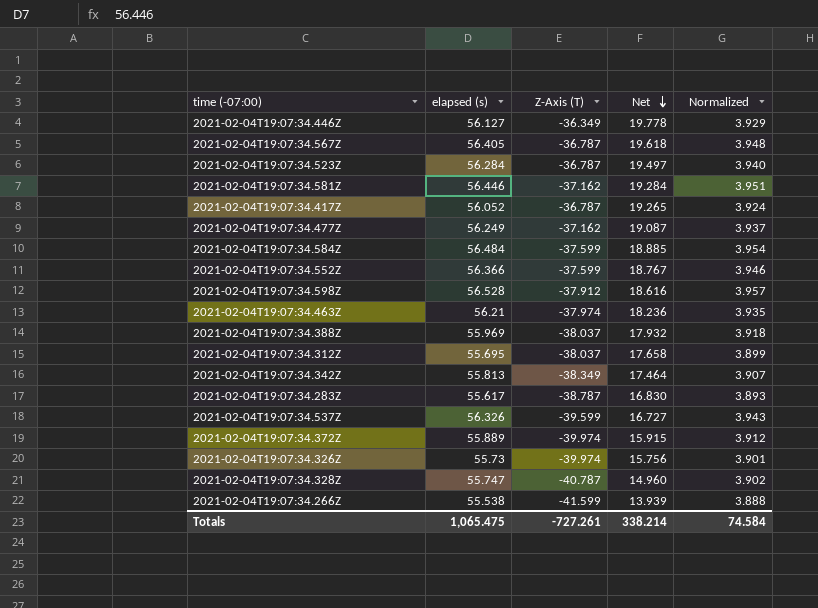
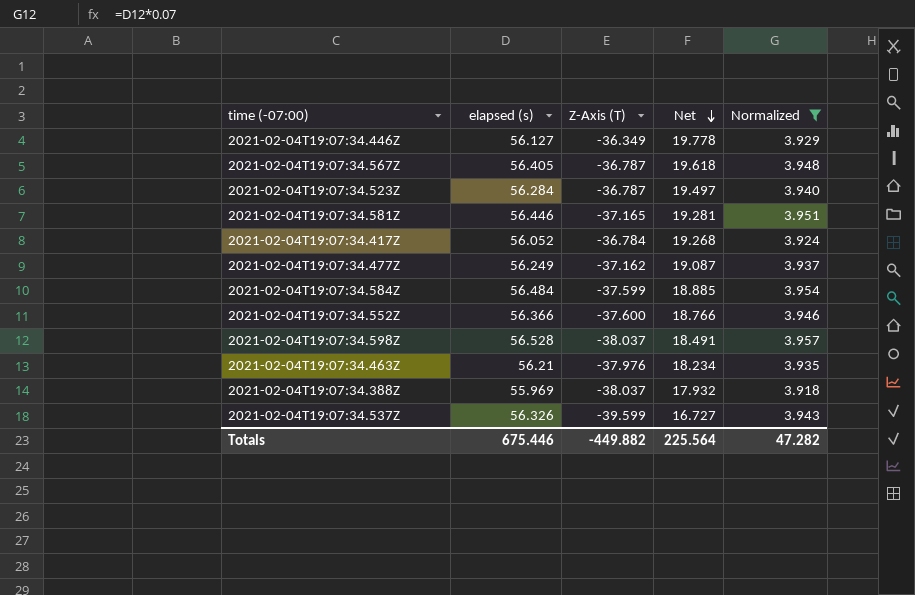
filter: none -> Normalized >= 3.918
2021-02-04T19:07:34.581Z | Z-Axis (T): -37.162 -> -37.165
2021-02-04T19:07:34.581Z | Net: 19.284 -> 19.281
2021-02-04T19:07:34.417Z | Z-Axis (T): -36.787 -> -36.784
2021-02-04T19:07:34.417Z | Net: 19.265 -> 19.268
2021-02-04T19:07:34.552Z | Z-Axis (T): -37.599 -> -37.600
2021-02-04T19:07:34.552Z | Net: 18.767 -> 18.766
2021-02-04T19:07:34.598Z | Z-Axis (T): -37.912 -> -38.037
2021-02-04T19:07:34.598Z | Net: 18.616 -> 18.491
2021-02-04T19:07:34.463Z | Z-Axis (T): -37.974 -> -37.976
2021-02-04T19:07:34.463Z | Net: 18.236 -> 18.234
Totals | elapsed (s): 1,065.475 -> 675.446
Totals | Z-Axis (T): -727.261 -> -449.882
Totals | Net: 338.214 -> 225.564
Totals | Normalized: 74.584 -> 47.282

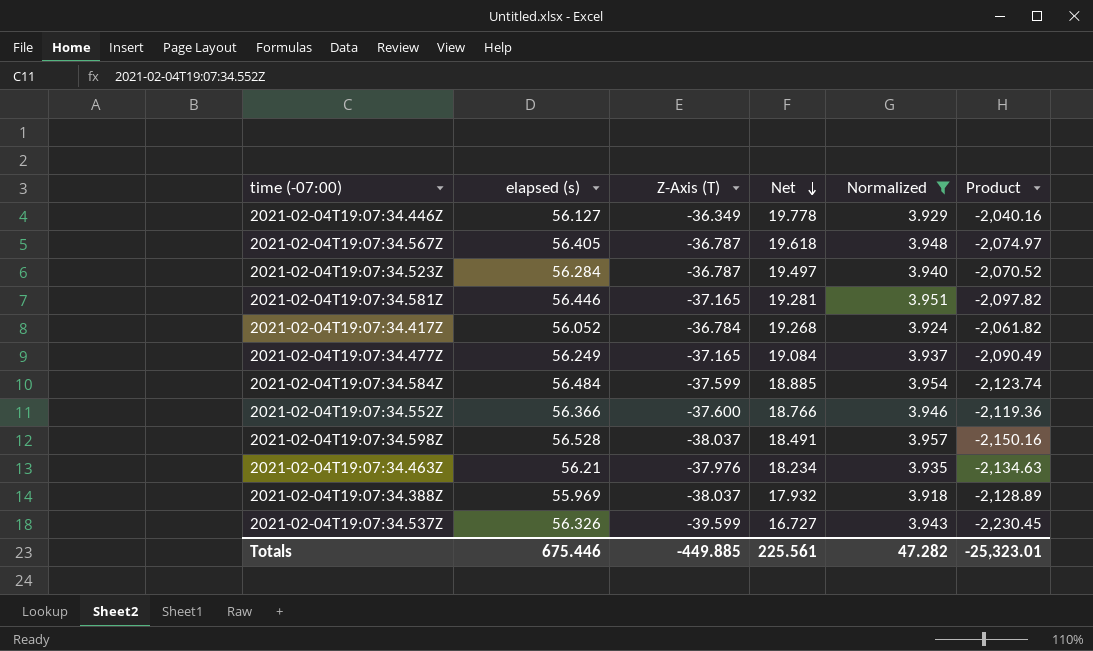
column Product | formula: none -> [elapsed (s)] * [Z-Axis (T)]
2021-02-04T19:07:34.477Z | Z-Axis (T): -37.162 -> -37.165
2021-02-04T19:07:34.477Z | Net: 19.087 -> 19.084
Totals | Z-Axis (T): -449.882 -> -449.885
Totals | Net: 225.564 -> 225.561

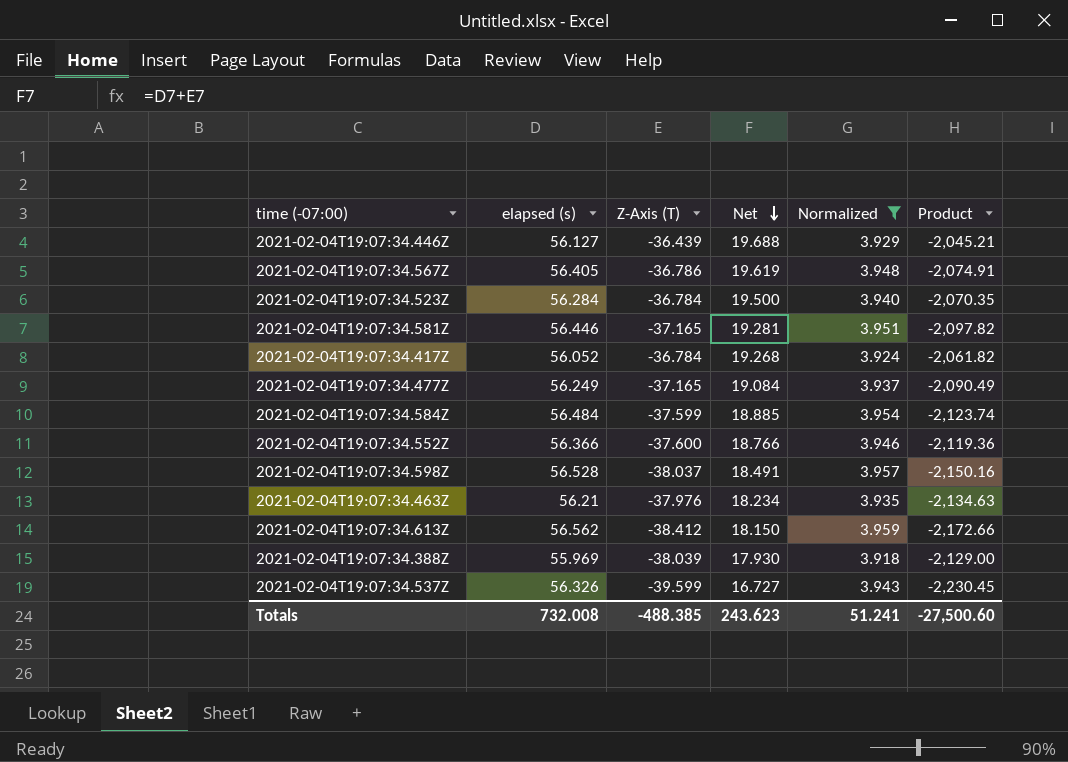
2021-02-04T19:07:34.446Z | Z-Axis (T): -36.349 -> -36.439
2021-02-04T19:07:34.446Z | Net: 19.778 -> 19.688
2021-02-04T19:07:34.446Z | Product: -2,040.16 -> -2,045.21
2021-02-04T19:07:34.567Z | Z-Axis (T): -36.787 -> -36.786
2021-02-04T19:07:34.567Z | Net: 19.618 -> 19.619
2021-02-04T19:07:34.567Z | Product: -2,074.97 -> -2,074.91
2021-02-04T19:07:34.523Z | Z-Axis (T): -36.787 -> -36.784
2021-02-04T19:07:34.523Z | Net: 19.497 -> 19.500
2021-02-04T19:07:34.523Z | Product: -2,070.52 -> -2,070.35
row 2021-02-04T19:07:34.613Z: none -> 56.562 | -38.412 | 18.150 | 3.959 | -2,172.66
2021-02-04T19:07:34.388Z | Z-Axis (T): -38.037 -> -38.039
2021-02-04T19:07:34.388Z | Net: 17.932 -> 17.930
2021-02-04T19:07:34.388Z | Product: -2,128.89 -> -2,129.00
Totals | elapsed (s): 675.446 -> 732.008
Totals | Z-Axis (T): -449.885 -> -488.385
Totals | Net: 225.561 -> 243.623
Totals | Normalized: 47.282 -> 51.241
Totals | Product: -25,323.01 -> -27,500.60

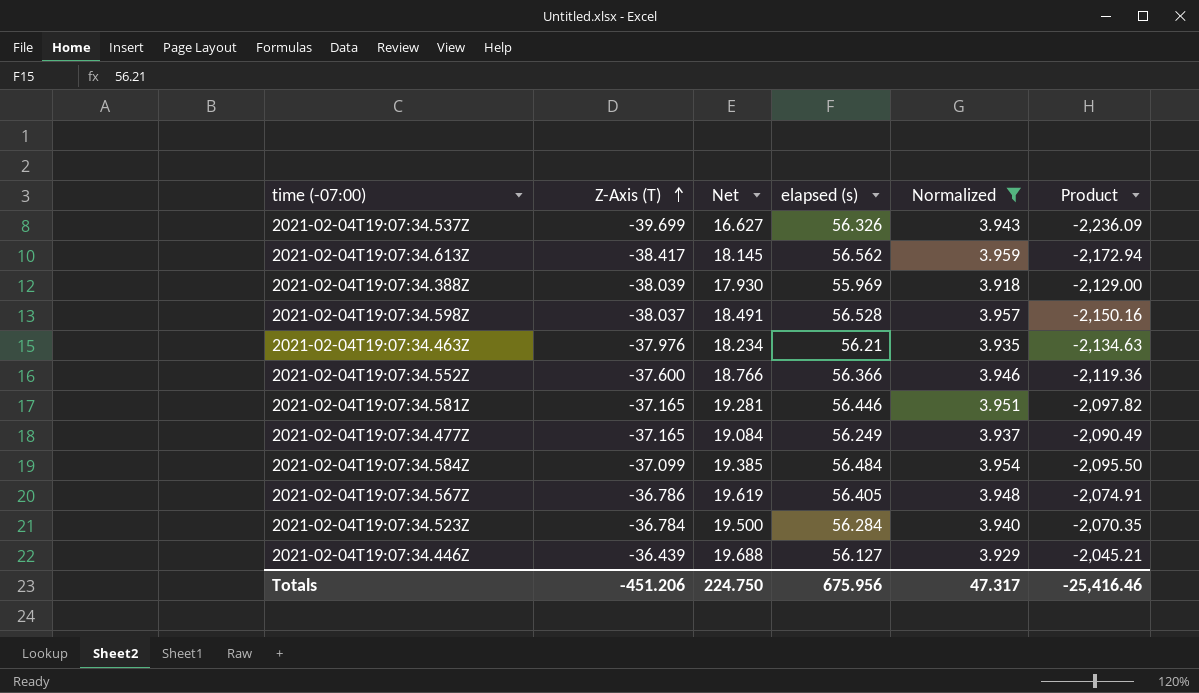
row order: Net descending -> Z-Axis (T) ascending
column elapsed (s) | position: 2 -> 4
row 2021-02-04T19:07:34.417Z: 56.052 | -36.784 | 19.268 | 3.924 | -2,061.82 -> none
2021-02-04T19:07:34.537Z | Z-Axis (T): -39.599 -> -39.699
2021-02-04T19:07:34.537Z | Net: 16.727 -> 16.627
2021-02-04T19:07:34.537Z | Product: -2,230.45 -> -2,236.09
2021-02-04T19:07:34.613Z | Z-Axis (T): -38.412 -> -38.417
2021-02-04T19:07:34.613Z | Net: 18.150 -> 18.145
2021-02-04T19:07:34.613Z | Product: -2,172.66 -> -2,172.94
2021-02-04T19:07:34.584Z | Z-Axis (T): -37.599 -> -37.099
2021-02-04T19:07:34.584Z | Net: 18.885 -> 19.385
2021-02-04T19:07:34.584Z | Product: -2,123.74 -> -2,095.50
Totals | Z-Axis (T): -488.385 -> -451.206
Totals | Net: 243.623 -> 224.750
Totals | elapsed (s): 732.008 -> 675.956
Totals | Normalized: 51.241 -> 47.317
Totals | Product: -27,500.60 -> -25,416.46

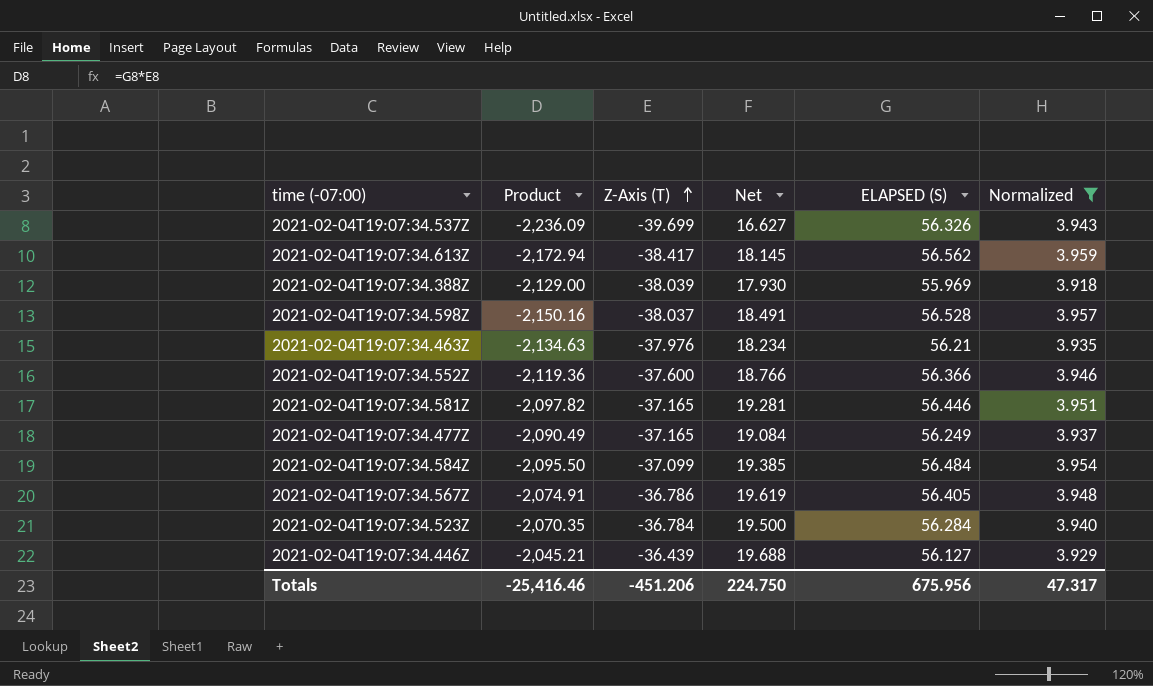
column Product | position: 6 -> 2
column name: elapsed (s) -> ELAPSED (S)

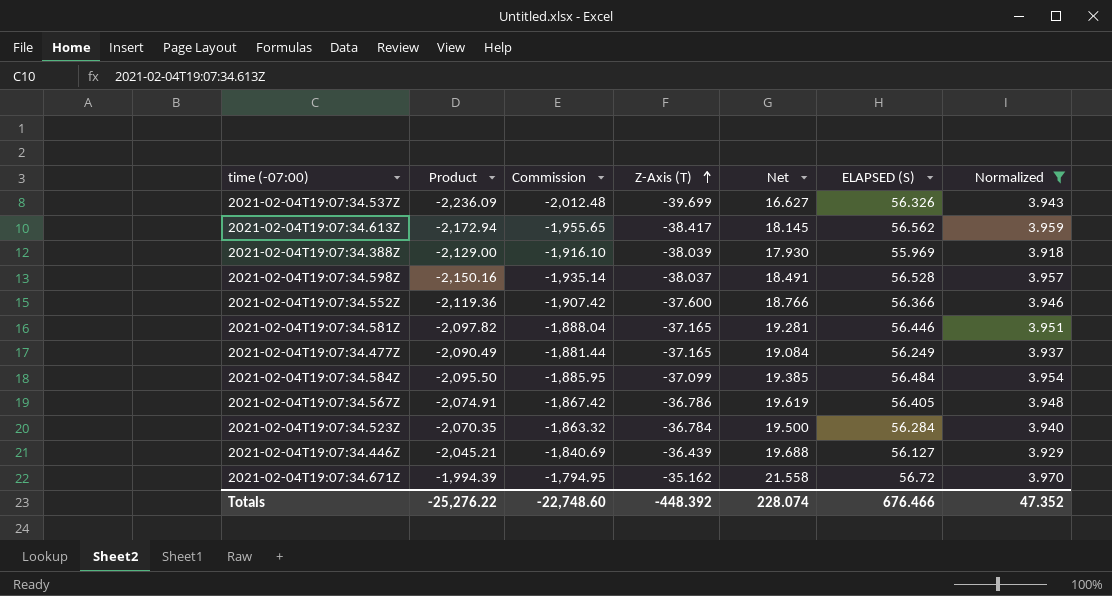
column Commission | formula: none -> [Product] * 0.9
row 2021-02-04T19:07:34.463Z: -2,134.63 | -37.976 | 18.234 | 56.21 | 3.935 -> none
row 2021-02-04T19:07:34.671Z: none -> -1,994.39 | -1,794.95 | -35.162 | 21.558 | 56.72 | 3.970
Totals | Product: -25,416.46 -> -25,276.22
Totals | Z-Axis (T): -451.206 -> -448.392
Totals | Net: 224.750 -> 228.074
Totals | ELAPSED (S): 675.956 -> 676.466
Totals | Normalized: 47.317 -> 47.352

